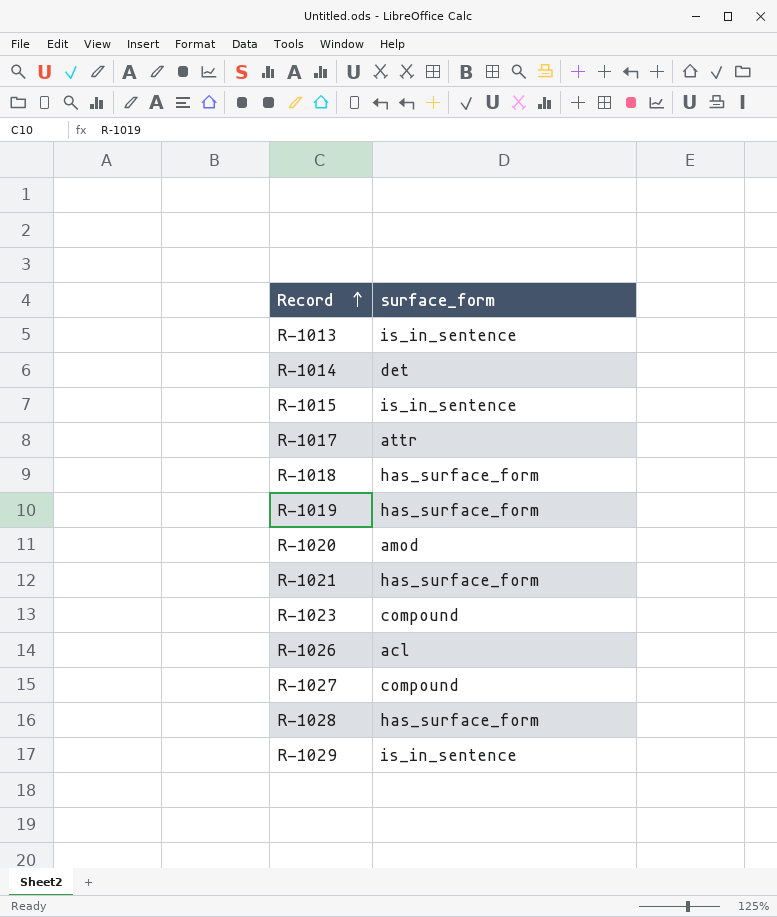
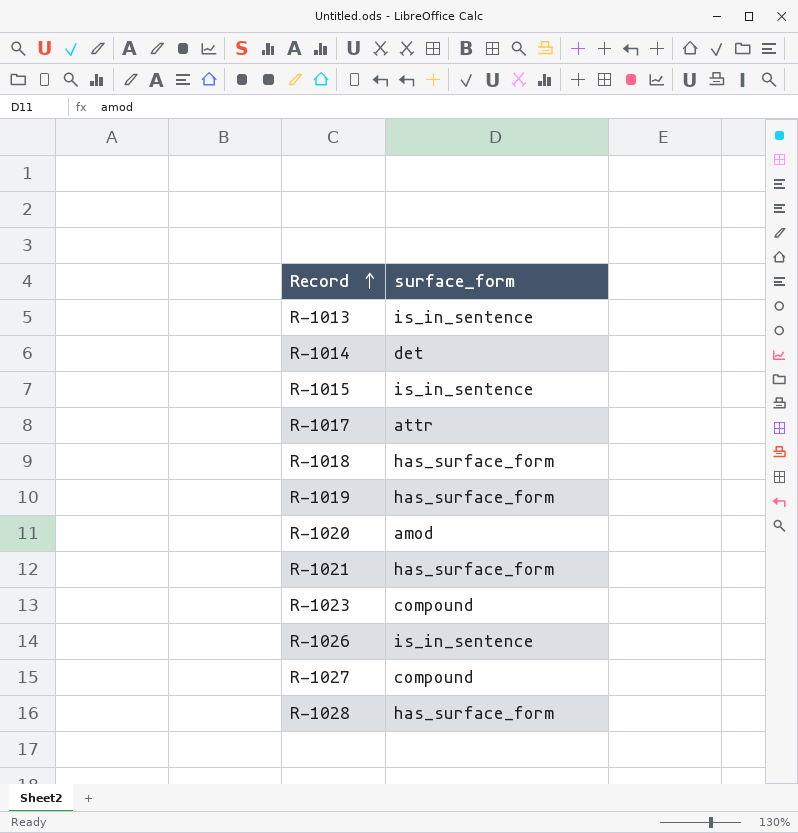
row R-1029: is_in_sentence -> none
R-1026 | surface_form: acl -> is_in_sentence

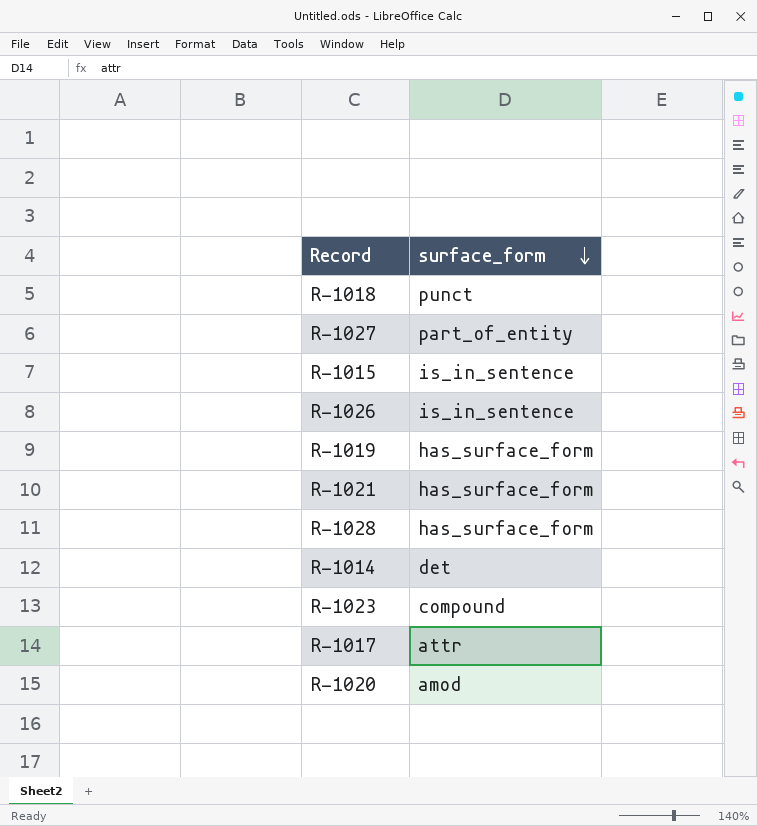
row order: Record ascending -> surface_form descending
row R-1013: is_in_sentence -> none
R-1018 | surface_form: has_surface_form -> punct
R-1027 | surface_form: compound -> part_of_entity

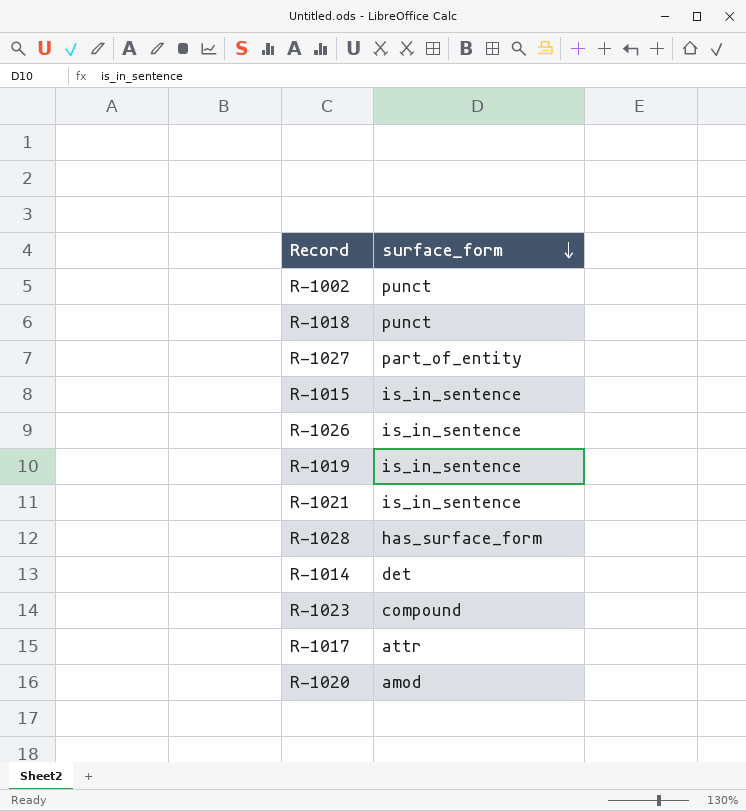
row R-1002: none -> punct
R-1019 | surface_form: has_surface_form -> is_in_sentence
R-1021 | surface_form: has_surface_form -> is_in_sentence

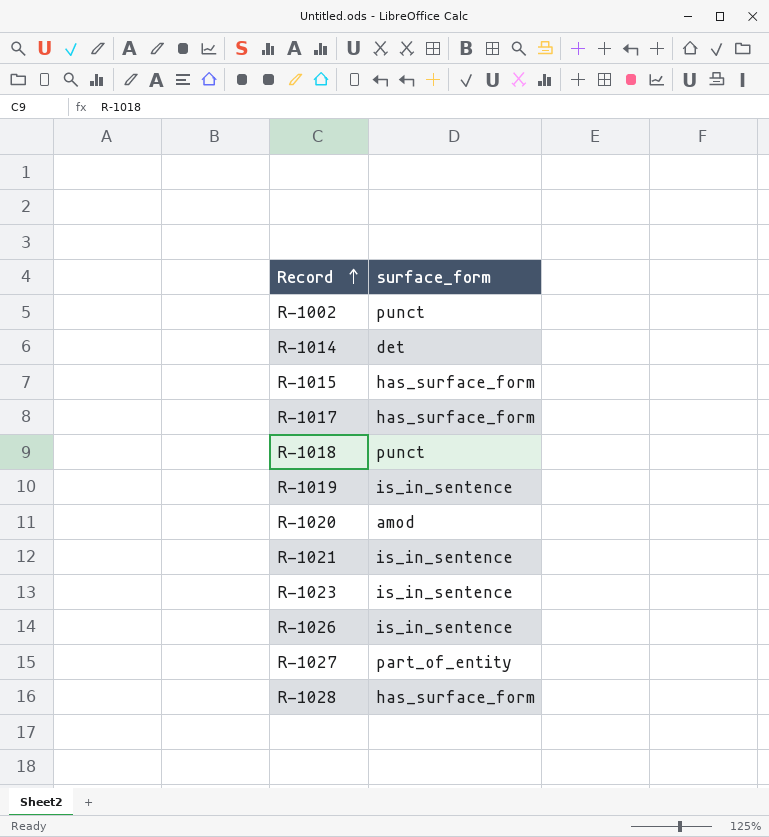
row order: surface_form descending -> Record ascending
R-1015 | surface_form: is_in_sentence -> has_surface_form
R-1017 | surface_form: attr -> has_surface_form
R-1023 | surface_form: compound -> is_in_sentence

